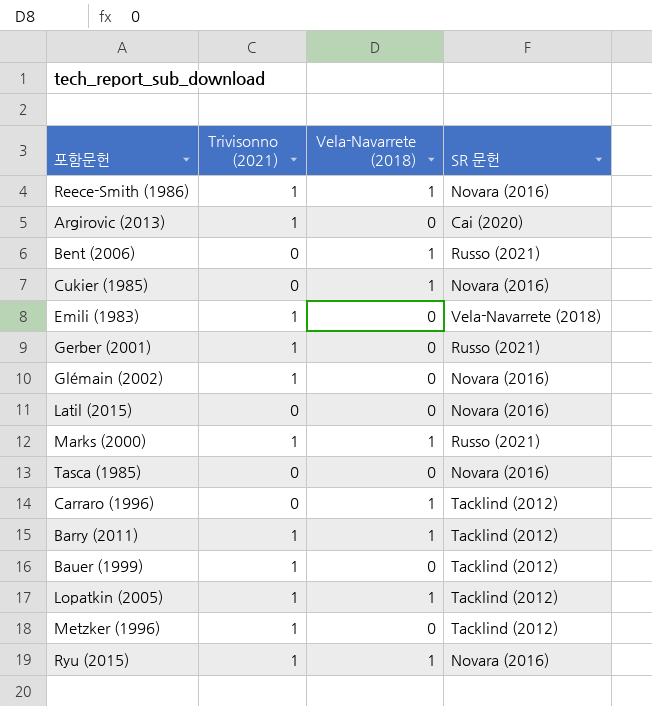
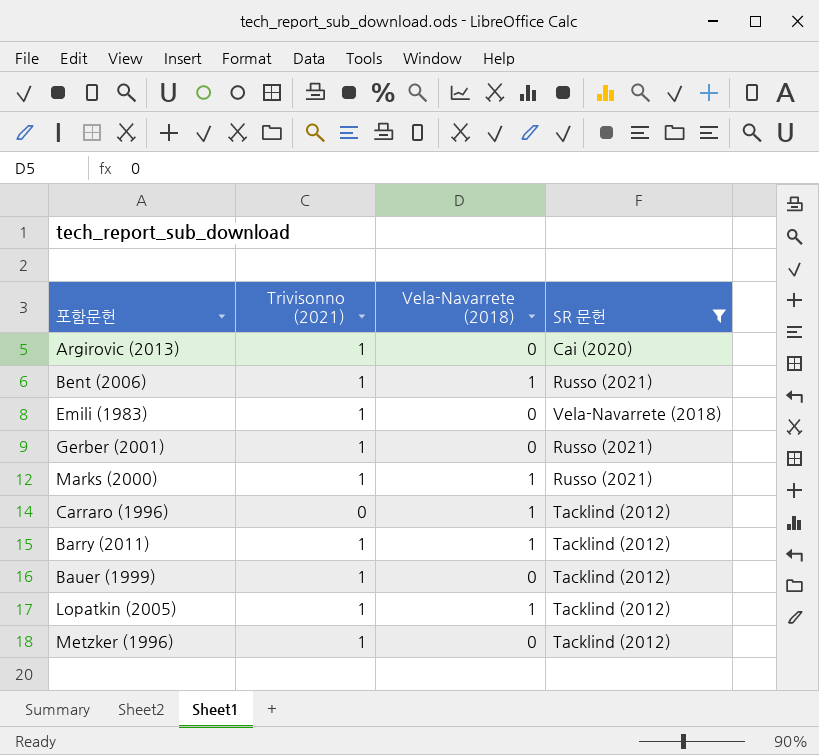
filter: none -> SR 문헌 != Novara (2016)
Bent (2006) | Trivisonno (2021): 0 -> 1

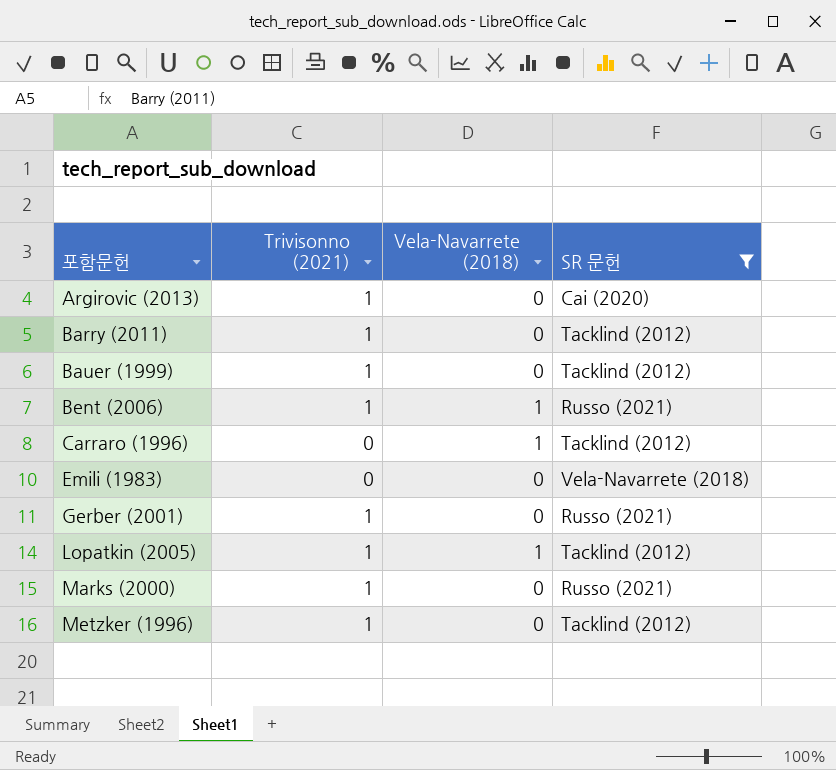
row order: none -> 포함문헌 ascending
Barry (2011) | Vela-Navarrete (2018): 1 -> 0
Emili (1983) | Trivisonno (2021): 1 -> 0
Marks (2000) | Vela-Navarrete (2018): 1 -> 0

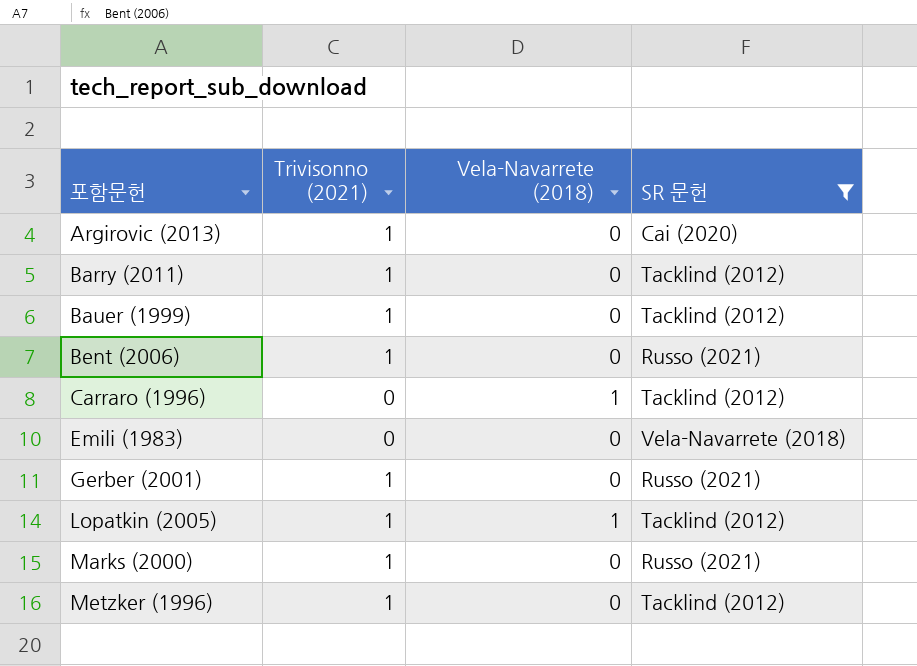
Bent (2006) | Vela-Navarrete (2018): 1 -> 0

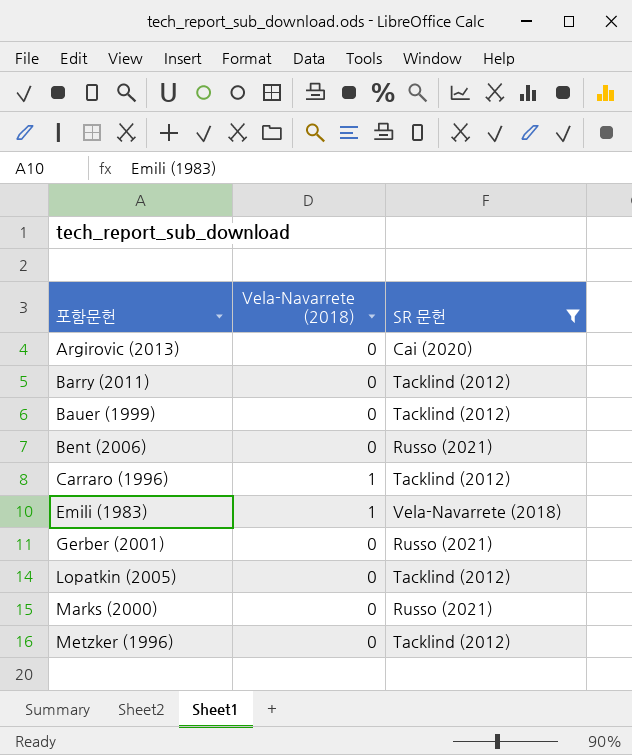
column Trivisonno (2021) | position: 2 -> none
Emili (1983) | Vela-Navarrete (2018): 0 -> 1
Lopatkin (2005) | Vela-Navarrete (2018): 1 -> 0

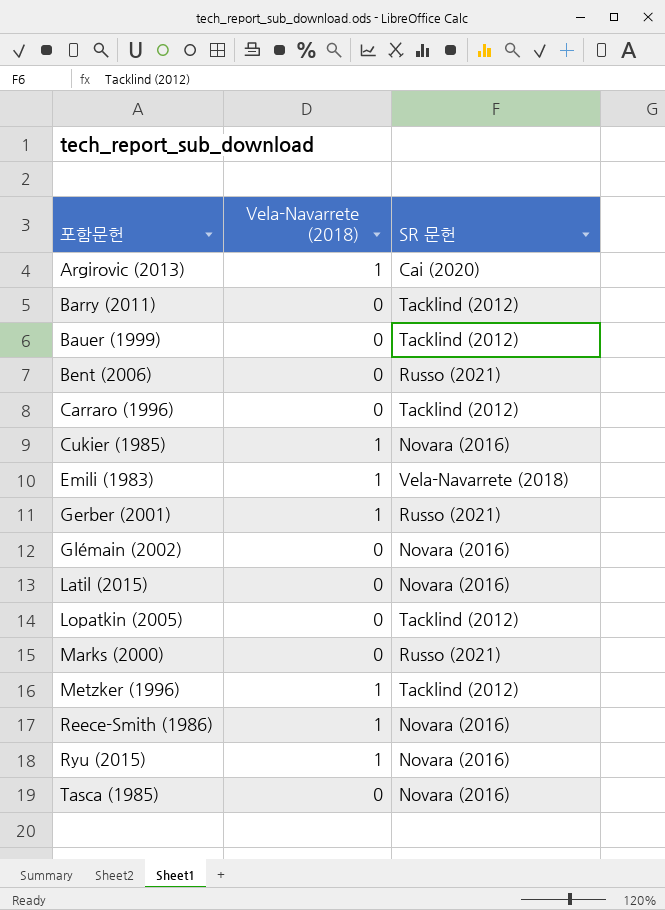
filter: SR 문헌 != Novara (2016) -> none
Argirovic (2013) | Vela-Navarrete (2018): 0 -> 1
Carraro (1996) | Vela-Navarrete (2018): 1 -> 0
Gerber (2001) | Vela-Navarrete (2018): 0 -> 1
Metzker (1996) | Vela-Navarrete (2018): 0 -> 1

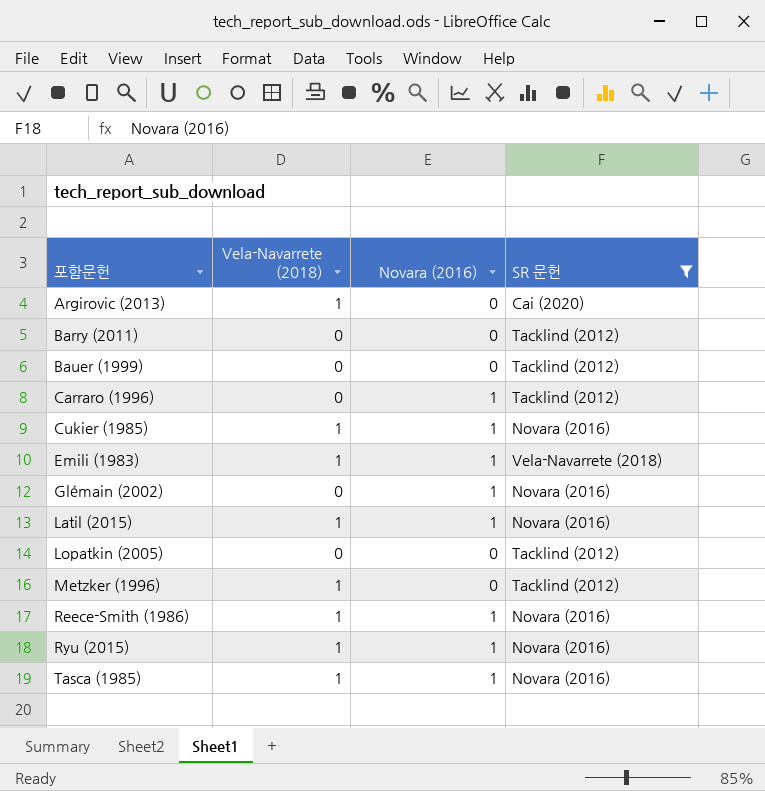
filter: none -> SR 문헌 != Russo (2021)
column Novara (2016) | position: none -> 3
Latil (2015) | Vela-Navarrete (2018): 0 -> 1
Tasca (1985) | Vela-Navarrete (2018): 0 -> 1

